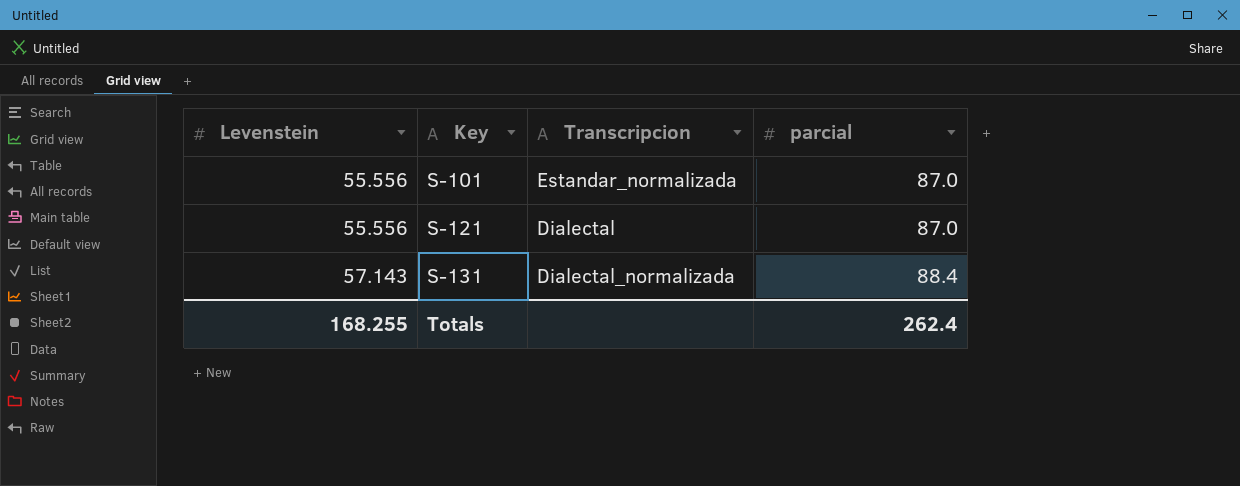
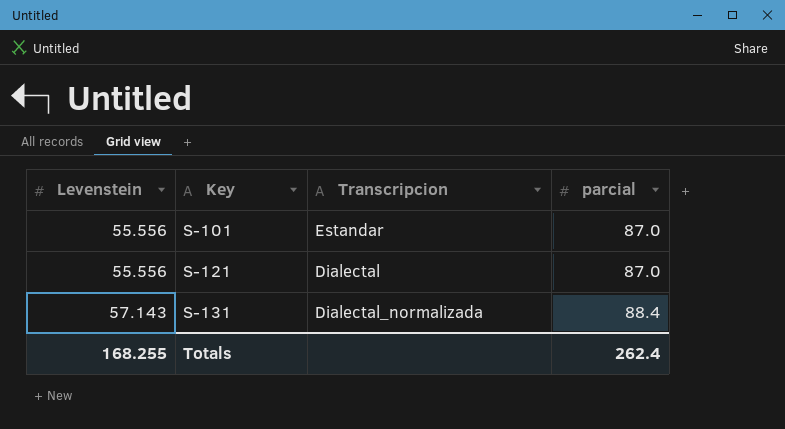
S-101 | Transcripcion: Estandar_normalizada -> Estandar

